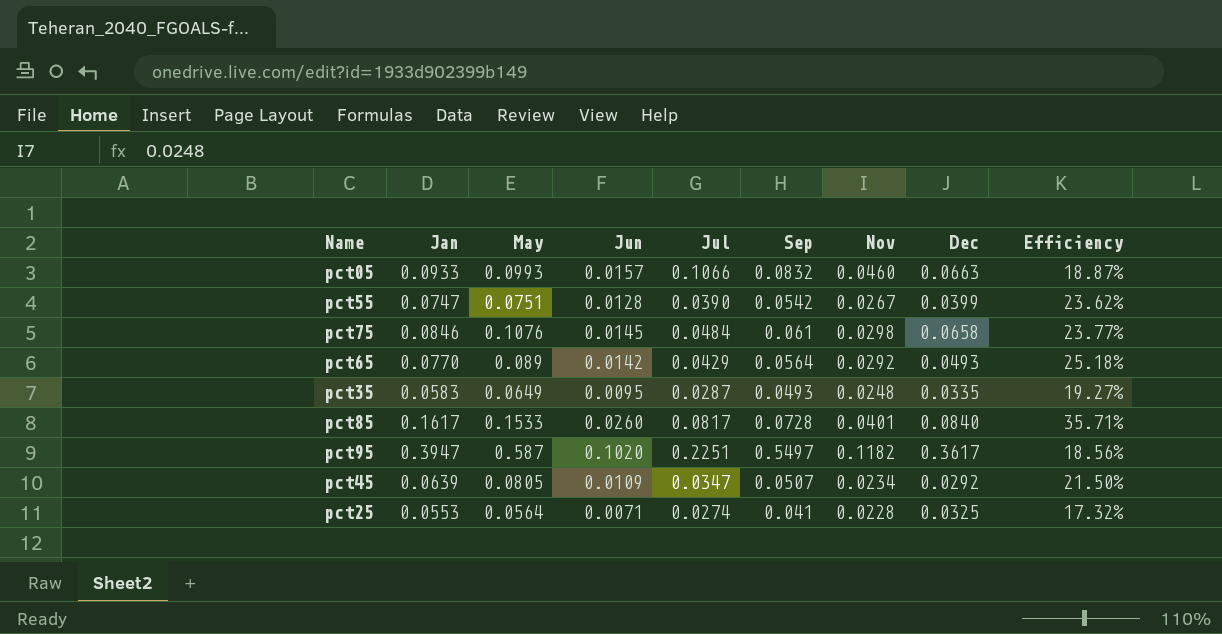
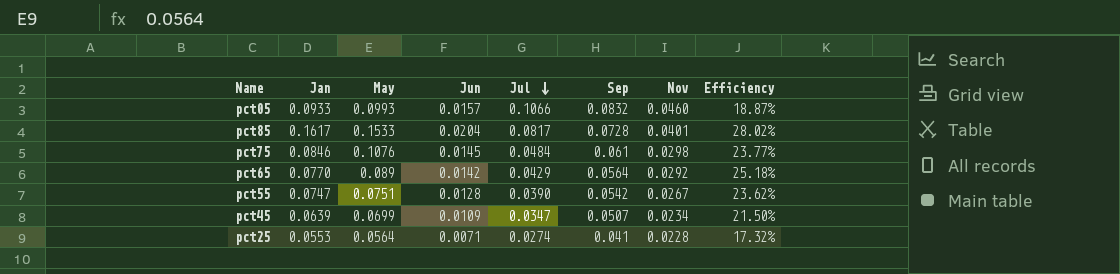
row order: none -> Jul descending
column Dec | position: 8 -> none
row pct35: 0.0583 | 0.0649 | 0.0095 | 0.0287 | 0.0493 | 0.0248 | 0.0335 | 19.27% -> none
row pct95: 0.3947 | 0.587 | 0.1020 | 0.2251 | 0.5497 | 0.1182 | 0.3617 | 18.56% -> none
pct85 | Jun: 0.0260 -> 0.0204
pct85 | Efficiency: 35.71% -> 28.02%
pct45 | May: 0.0805 -> 0.0699

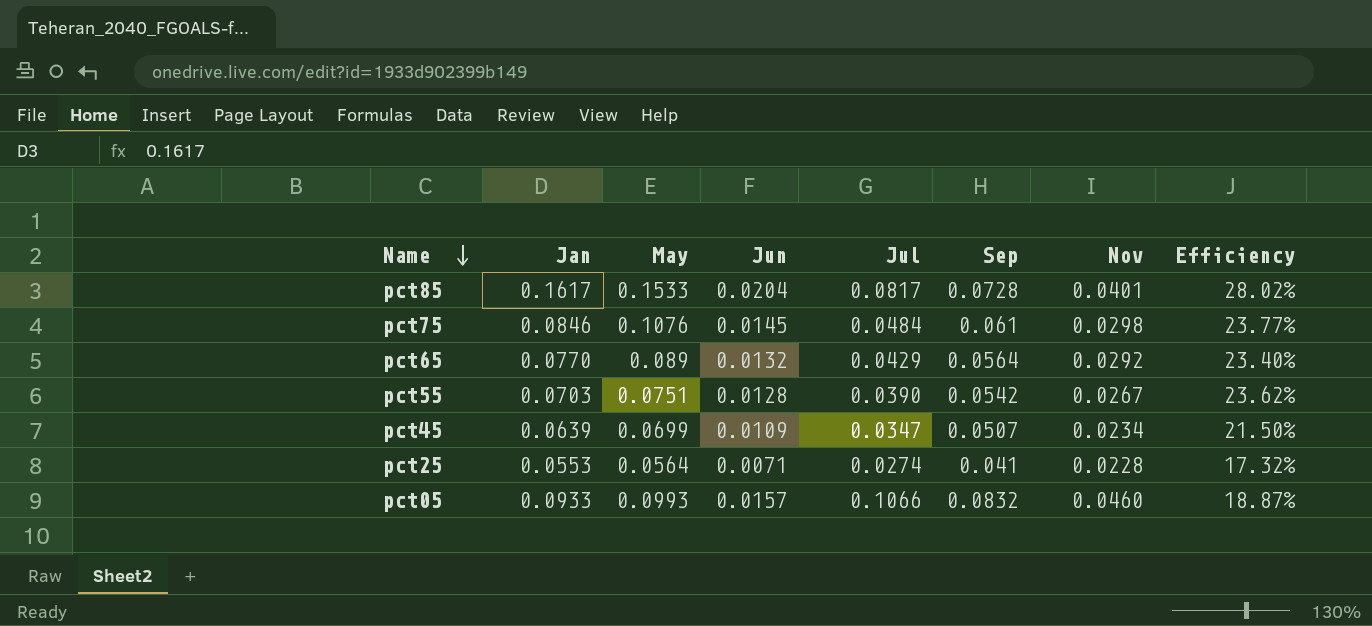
row order: Jul descending -> Name descending
pct65 | Jun: 0.0142 -> 0.0132
pct65 | Efficiency: 25.18% -> 23.40%
pct55 | Jan: 0.0747 -> 0.0703

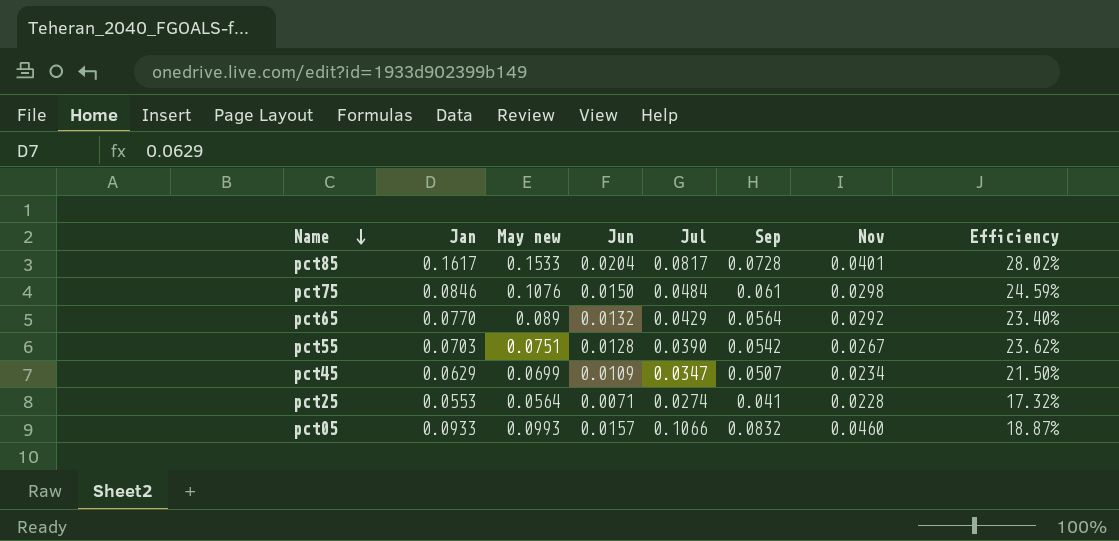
column name: May -> May new
pct75 | Jun: 0.0145 -> 0.0150
pct75 | Efficiency: 23.77% -> 24.59%
pct45 | Jan: 0.0639 -> 0.0629

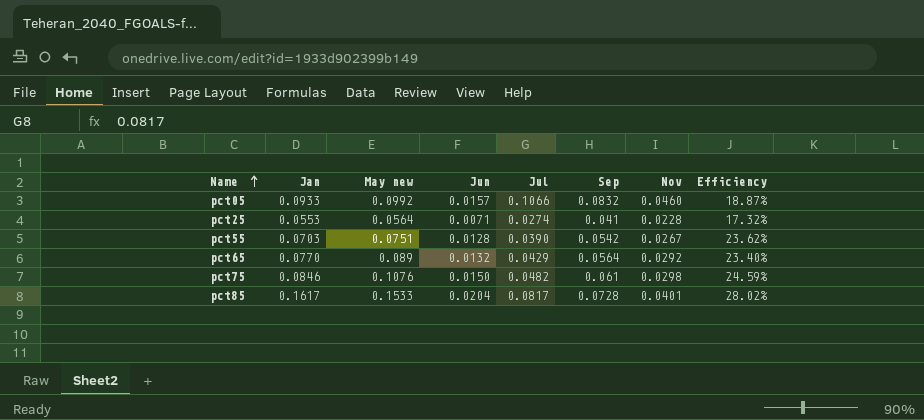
row order: Name descending -> Name ascending
row pct45: 0.0629 | 0.0699 | 0.0109 | 0.0347 | 0.0507 | 0.0234 | 21.50% -> none
pct05 | May new: 0.0993 -> 0.0992
pct75 | Jul: 0.0484 -> 0.0482

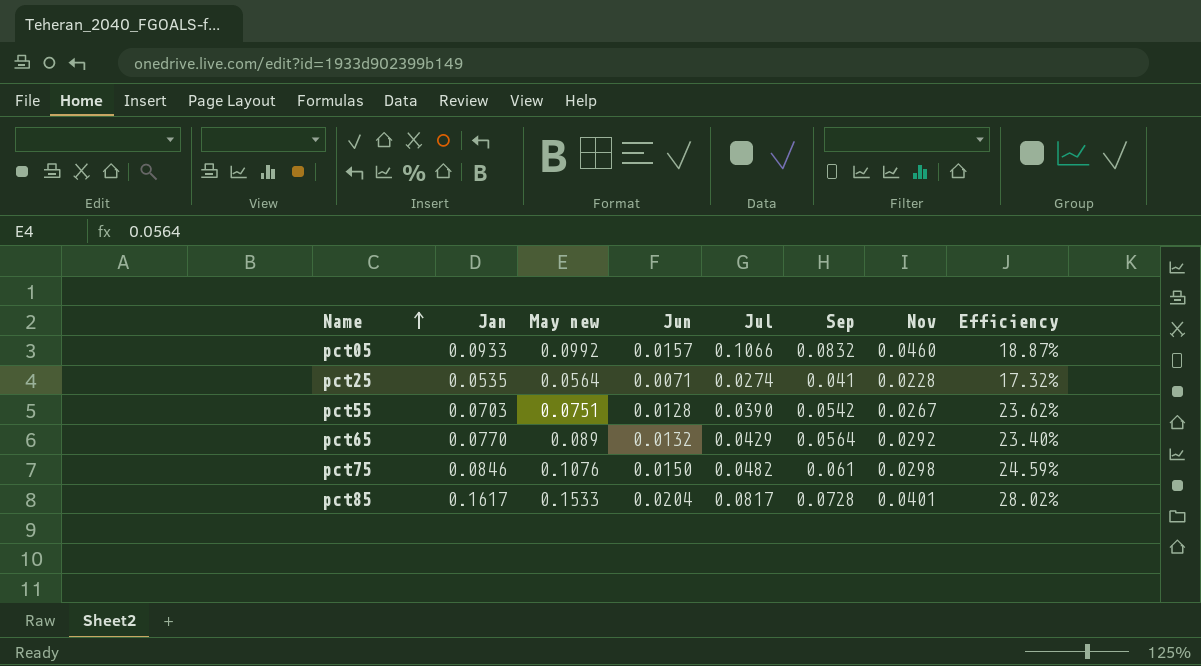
pct25 | Jan: 0.0553 -> 0.0535

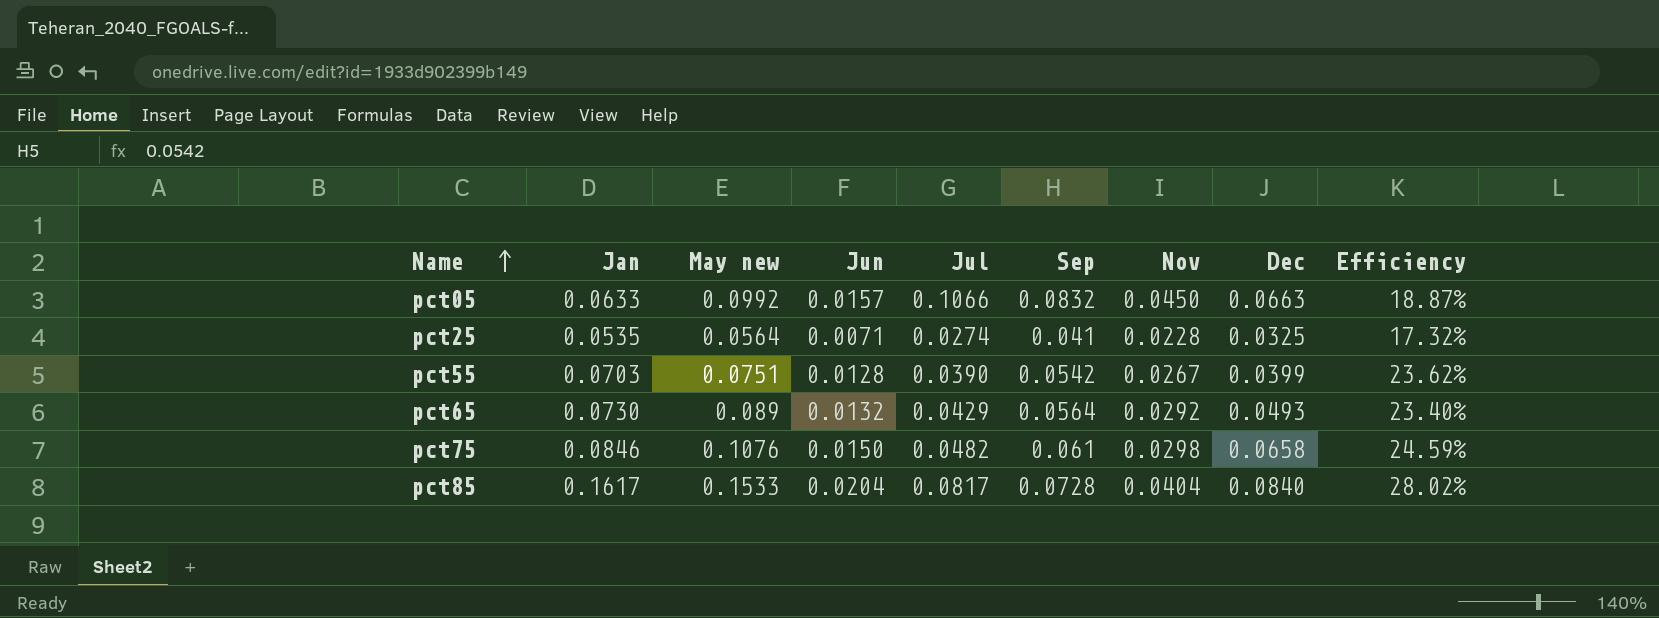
column Dec | position: none -> 8
pct05 | Jan: 0.0933 -> 0.0633
pct05 | Nov: 0.0460 -> 0.0450
pct65 | Jan: 0.0770 -> 0.0730
pct85 | Nov: 0.0401 -> 0.0404

